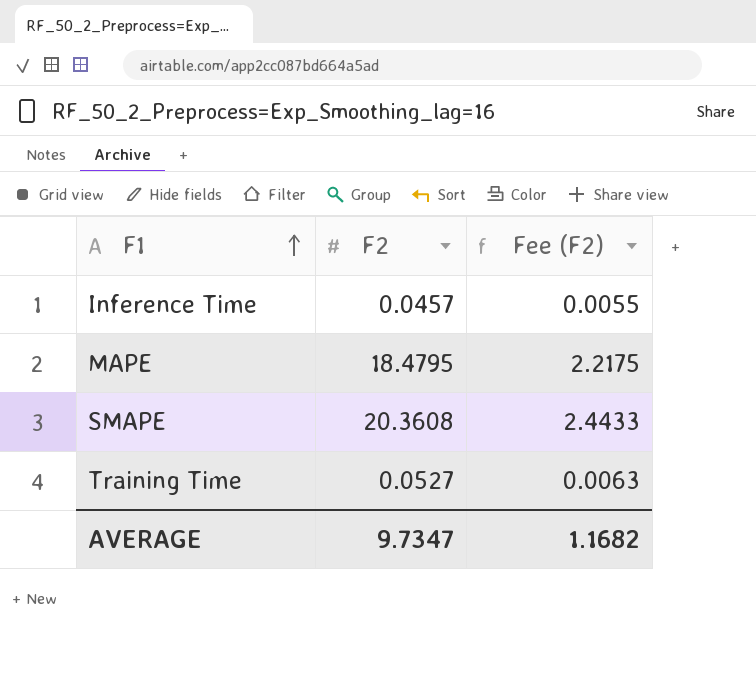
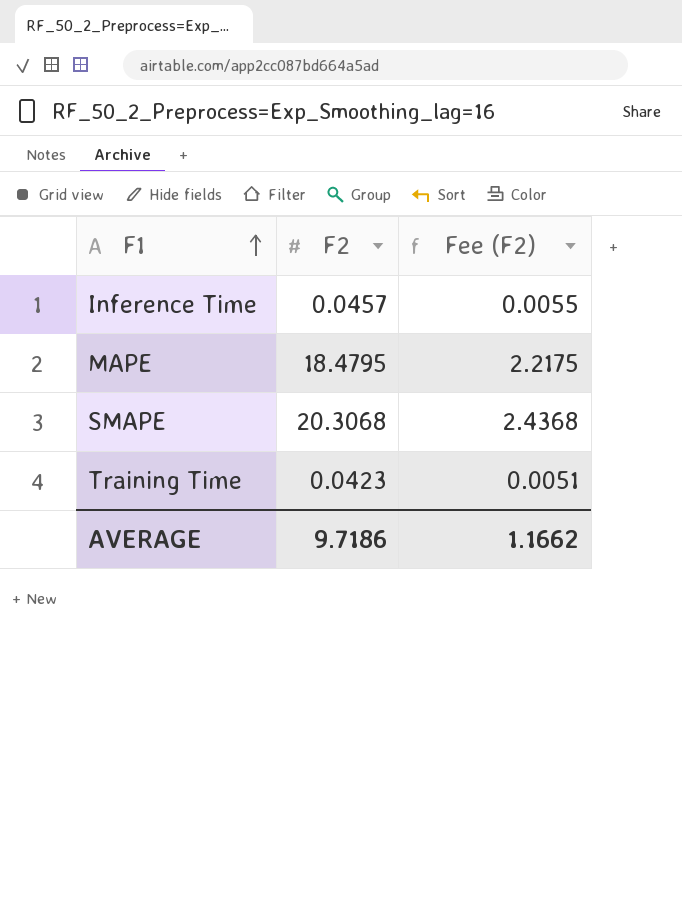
SMAPE | F2: 20.3608 -> 20.3068
SMAPE | Fee (F2): 2.4433 -> 2.4368
Training Time | F2: 0.0527 -> 0.0423
Training Time | Fee (F2): 0.0063 -> 0.0051
AVERAGE | F2: 9.7347 -> 9.7186
AVERAGE | Fee (F2): 1.1682 -> 1.1662

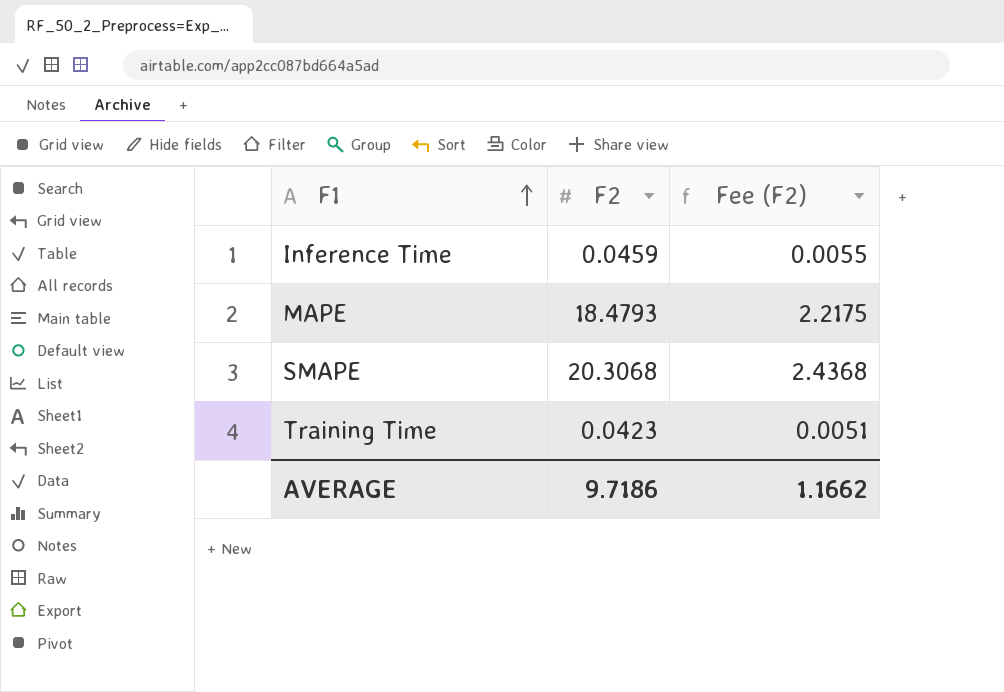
Inference Time | F2: 0.0457 -> 0.0459
MAPE | F2: 18.4795 -> 18.4793

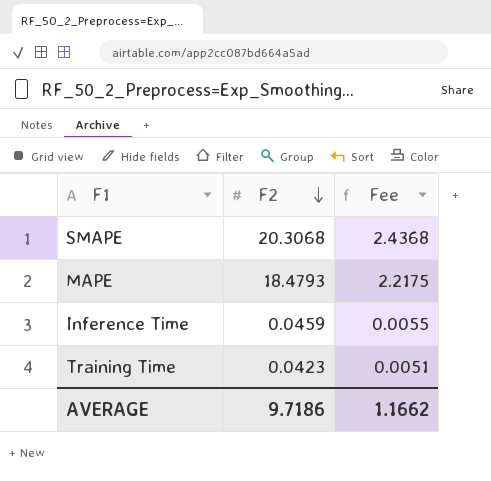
row order: F1 ascending -> F2 descending
column name: Fee (F2) -> Fee

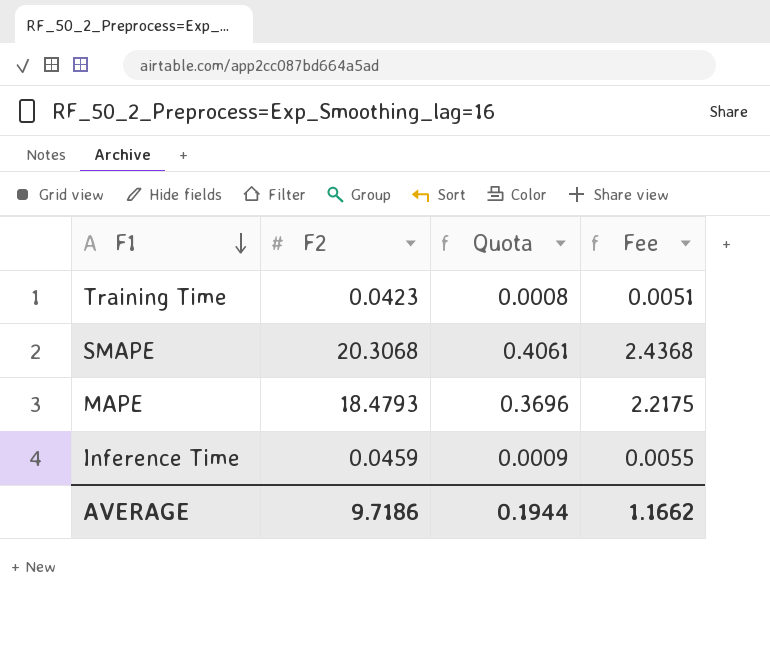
row order: F2 descending -> F1 descending
column Quota | formula: none -> [F2] * 0.02

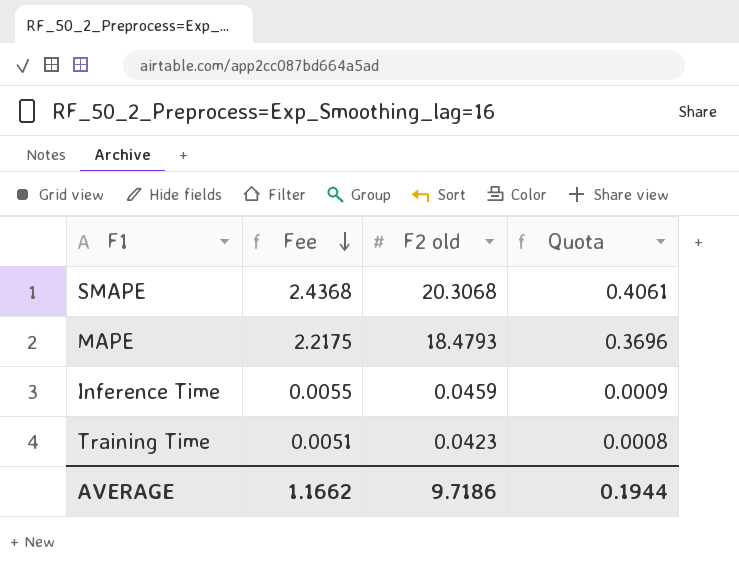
row order: F1 descending -> Fee descending
column Fee | position: 4 -> 2
column name: F2 -> F2 old

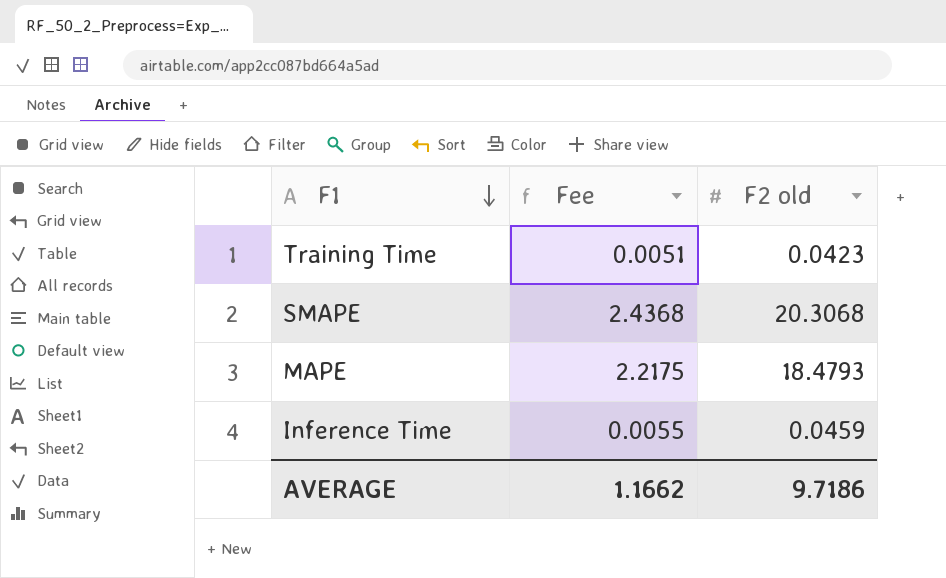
row order: Fee descending -> F1 descending
column Quota | formula: [F2 old] * 0.02 -> none

